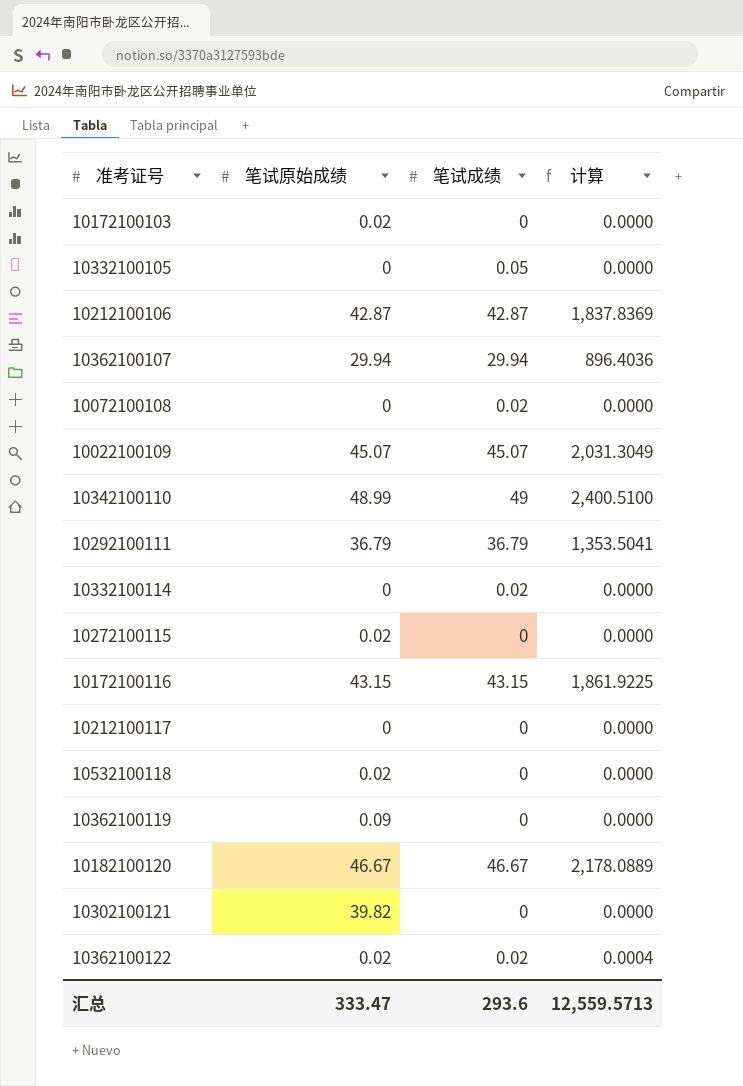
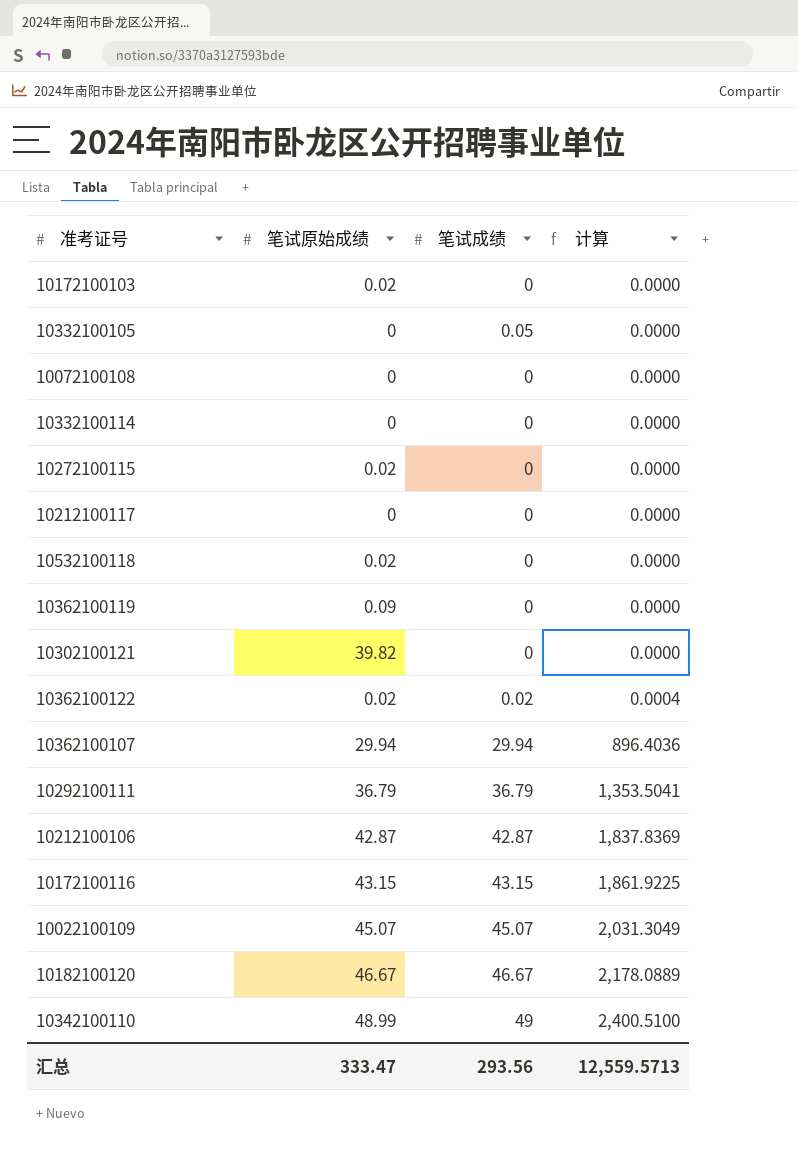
row order: none -> 计算 ascending
10072100108 | 笔试成绩: 0.02 -> 0
10332100114 | 笔试成绩: 0.02 -> 0
汇总 | 笔试成绩: 293.6 -> 293.56

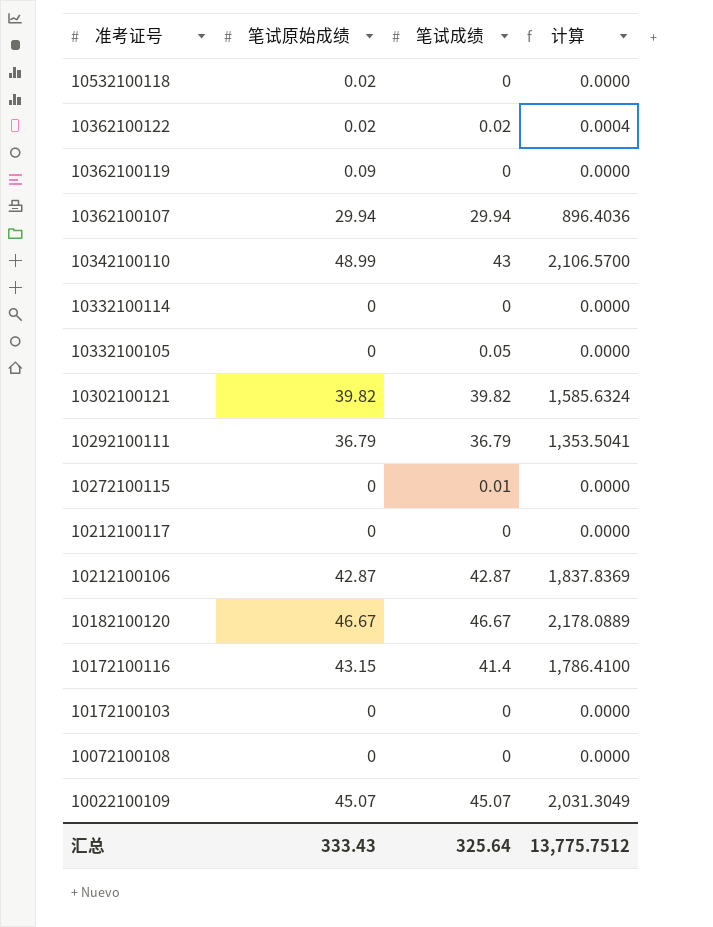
row order: 计算 ascending -> 准考证号 descending
10342100110 | 笔试成绩: 49 -> 43
10342100110 | 计算: 2,400.5100 -> 2,106.5700
10302100121 | 笔试成绩: 0 -> 39.82
10302100121 | 计算: 0.0000 -> 1,585.6324
10272100115 | 笔试原始成绩: 0.02 -> 0
10272100115 | 笔试成绩: 0 -> 0.01
10172100116 | 笔试成绩: 43.15 -> 41.4
10172100116 | 计算: 1,861.9225 -> 1,786.4100
10172100103 | 笔试原始成绩: 0.02 -> 0
汇总 | 笔试原始成绩: 333.47 -> 333.43
汇总 | 笔试成绩: 293.56 -> 325.64
汇总 | 计算: 12,559.5713 -> 13,775.7512

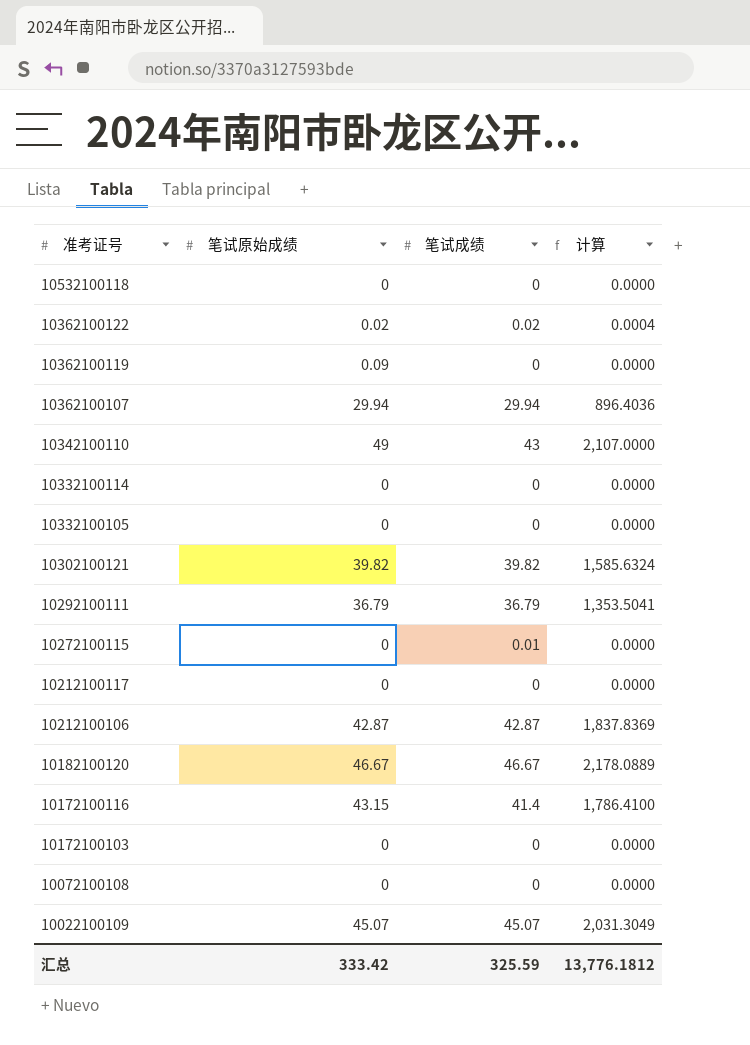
10532100118 | 笔试原始成绩: 0.02 -> 0
10342100110 | 笔试原始成绩: 48.99 -> 49
10342100110 | 计算: 2,106.5700 -> 2,107.0000
10332100105 | 笔试成绩: 0.05 -> 0
汇总 | 笔试原始成绩: 333.43 -> 333.42
汇总 | 笔试成绩: 325.64 -> 325.59
汇总 | 计算: 13,775.7512 -> 13,776.1812

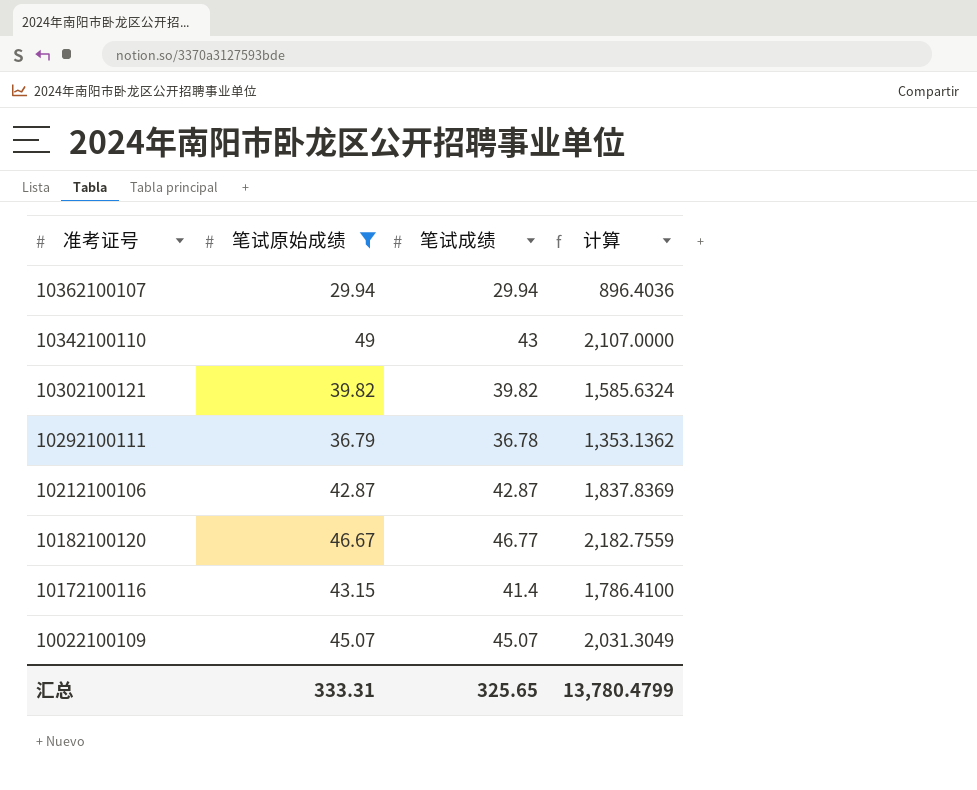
filter: none -> 笔试原始成绩 >= 29.94
10292100111 | 笔试成绩: 36.79 -> 36.78
10292100111 | 计算: 1,353.5041 -> 1,353.1362
10182100120 | 笔试成绩: 46.67 -> 46.77
10182100120 | 计算: 2,178.0889 -> 2,182.7559
汇总 | 笔试原始成绩: 333.42 -> 333.31
汇总 | 笔试成绩: 325.59 -> 325.65
汇总 | 计算: 13,776.1812 -> 13,780.4799

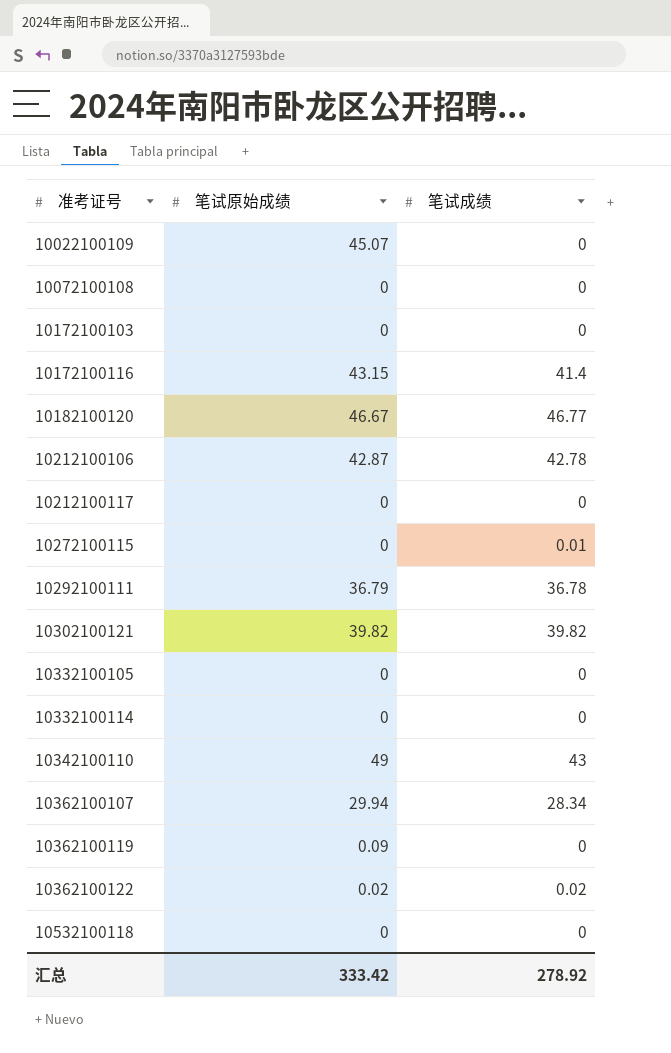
filter: 笔试原始成绩 >= 29.94 -> none
row order: 准考证号 descending -> 准考证号 ascending
column 计算 | formula: [笔试原始成绩] * [笔试成绩] -> none
10022100109 | 笔试成绩: 45.07 -> 0
10212100106 | 笔试成绩: 42.87 -> 42.78
10362100107 | 笔试成绩: 29.94 -> 28.34
汇总 | 笔试原始成绩: 333.31 -> 333.42
汇总 | 笔试成绩: 325.65 -> 278.92

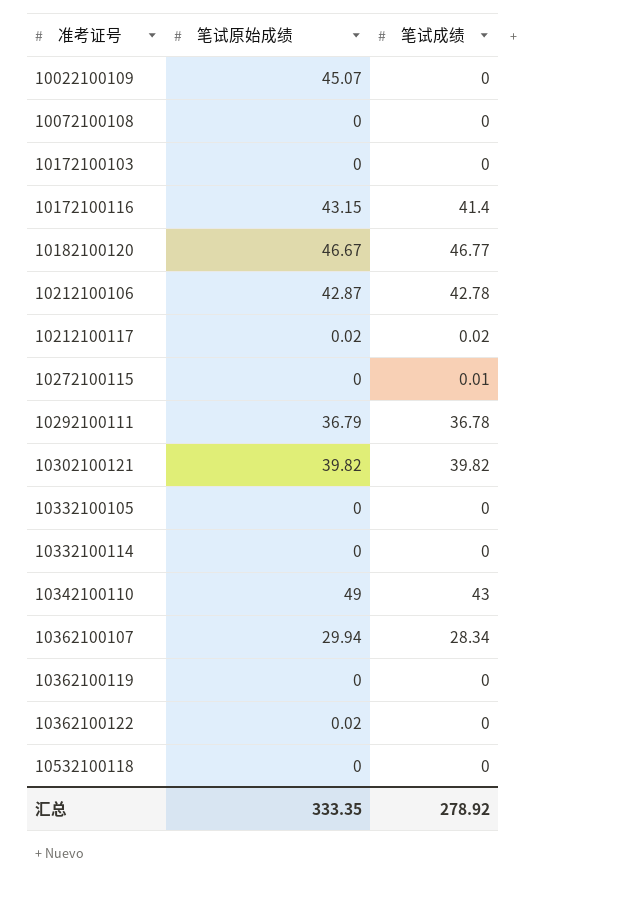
10212100117 | 笔试原始成绩: 0 -> 0.02
10212100117 | 笔试成绩: 0 -> 0.02
10362100119 | 笔试原始成绩: 0.09 -> 0
10362100122 | 笔试成绩: 0.02 -> 0
汇总 | 笔试原始成绩: 333.42 -> 333.35

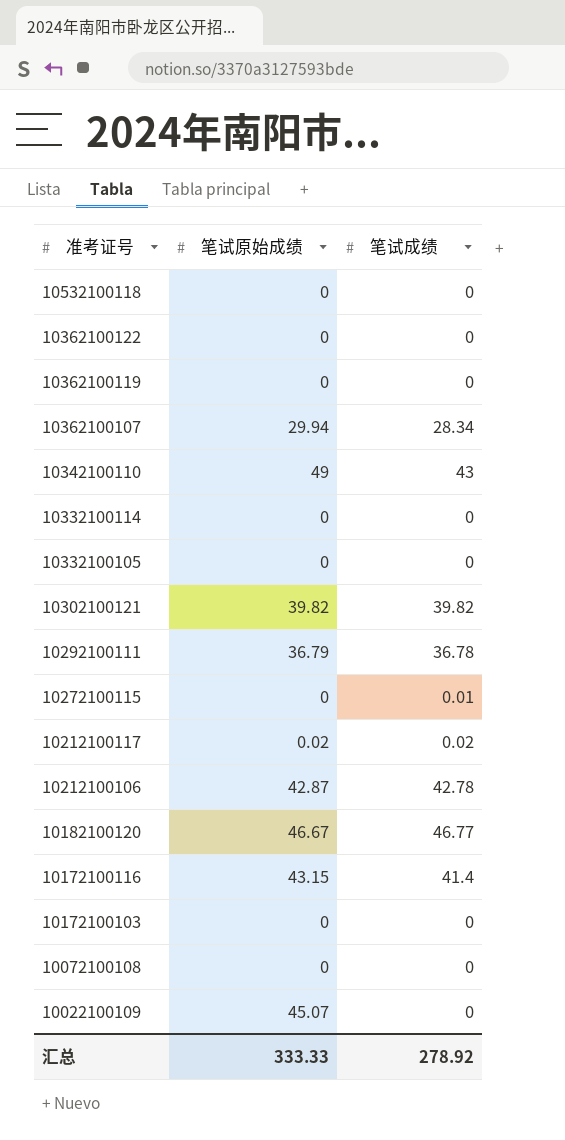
row order: 准考证号 ascending -> 准考证号 descending
10362100122 | 笔试原始成绩: 0.02 -> 0
汇总 | 笔试原始成绩: 333.35 -> 333.33

